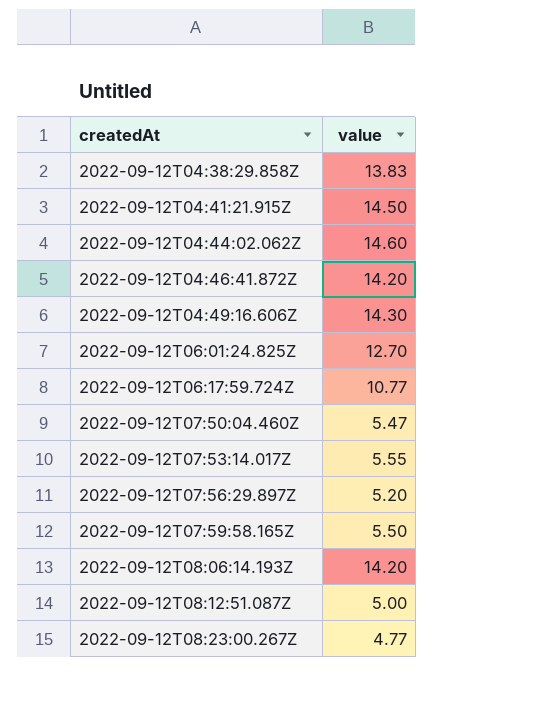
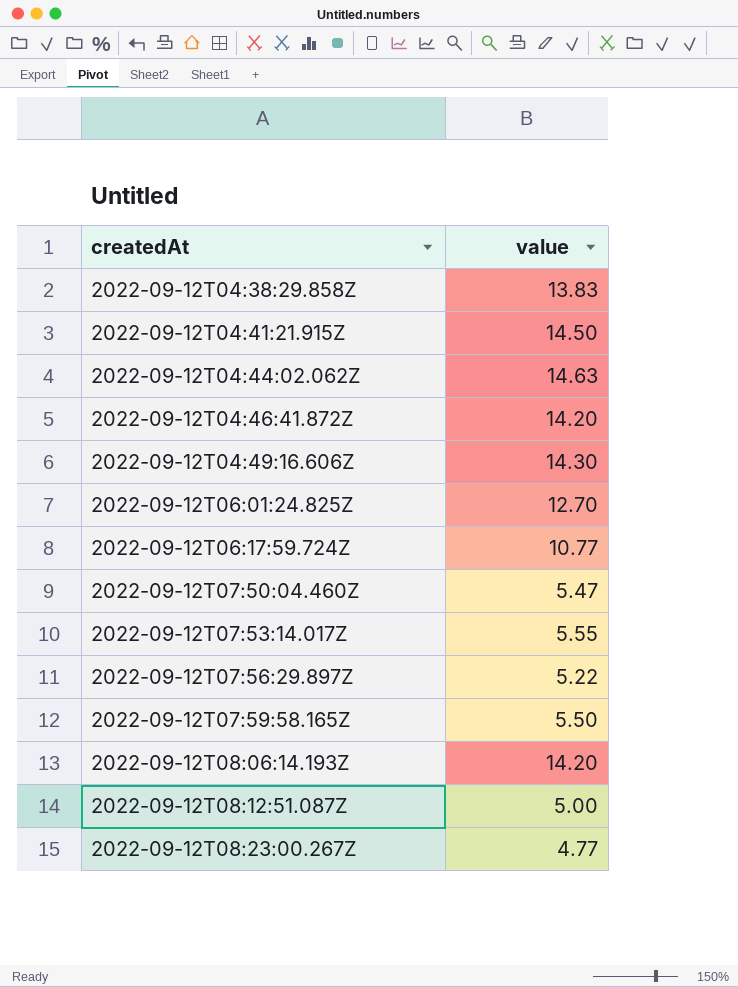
2022-09-12T04:44:02.062Z | value: 14.60 -> 14.63
2022-09-12T07:56:29.897Z | value: 5.20 -> 5.22

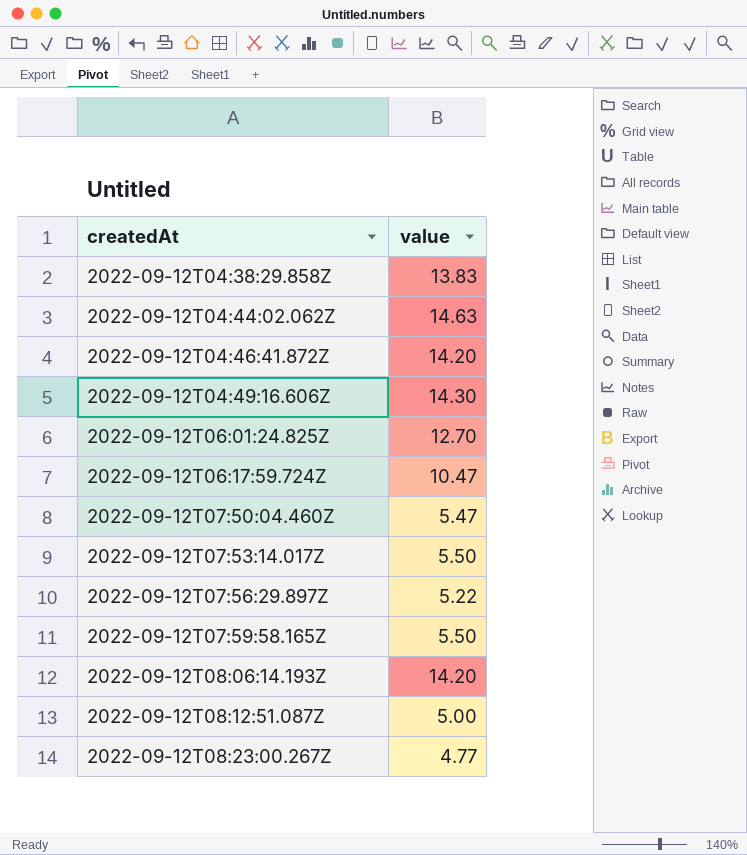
row 2022-09-12T04:41:21.915Z: 14.50 -> none
2022-09-12T06:17:59.724Z | value: 10.77 -> 10.47
2022-09-12T07:53:14.017Z | value: 5.55 -> 5.50

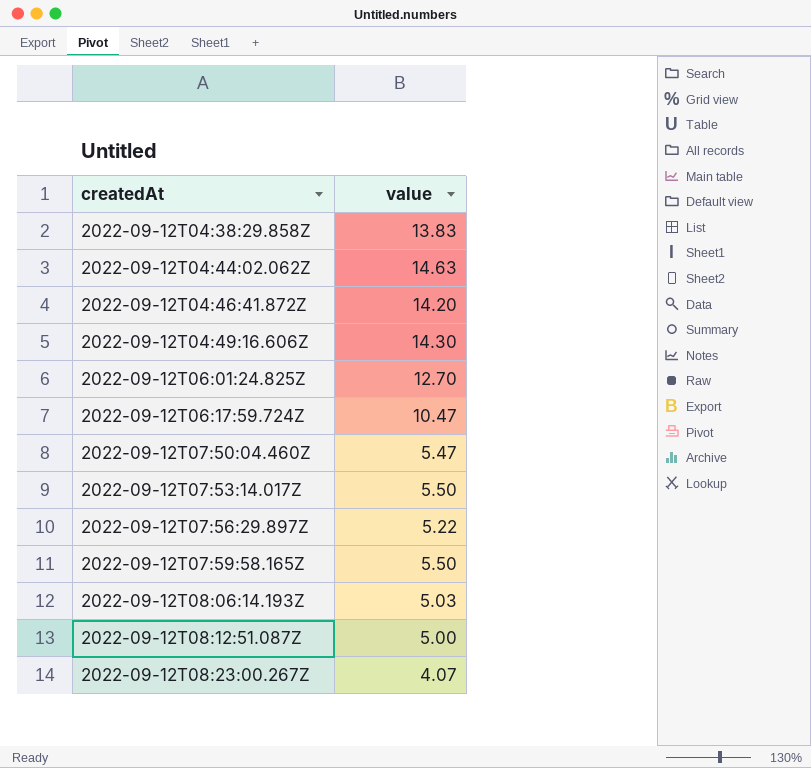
2022-09-12T08:06:14.193Z | value: 14.20 -> 5.03
2022-09-12T08:23:00.267Z | value: 4.77 -> 4.07

